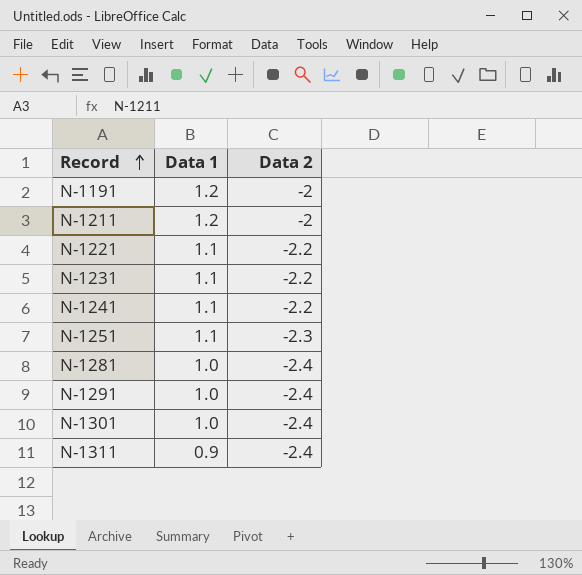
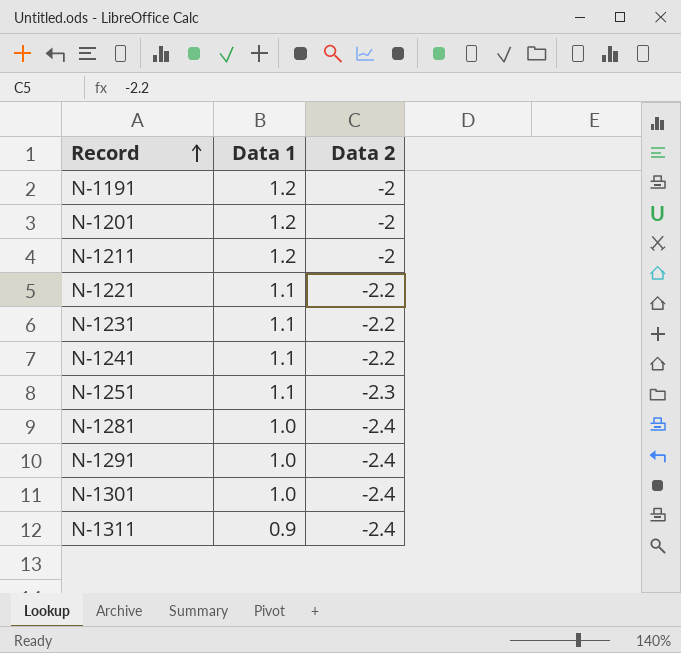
row N-1201: none -> 1.2 | -2

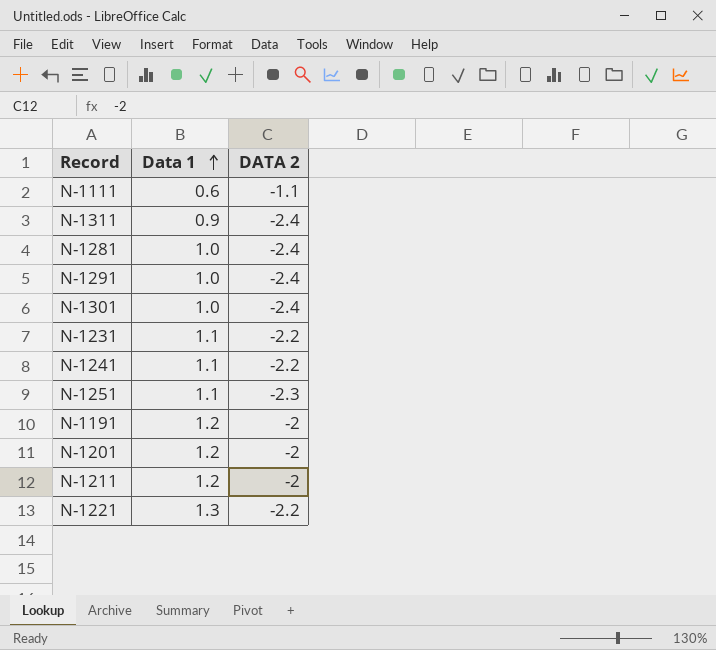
row order: Record ascending -> Data 1 ascending
column name: Data 2 -> DATA 2
row N-1111: none -> 0.6 | -1.1
N-1221 | Data 1: 1.1 -> 1.3

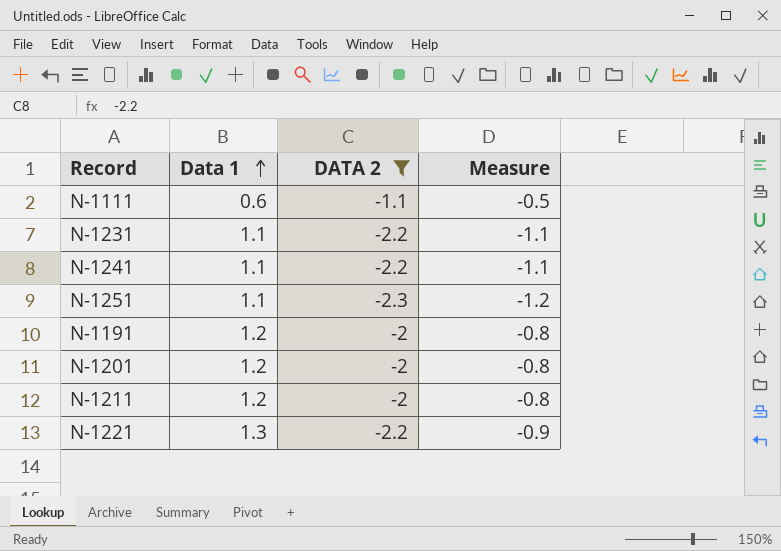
filter: none -> DATA 2 != -2.4
column Measure | formula: none -> [Data 1] + [DATA 2]

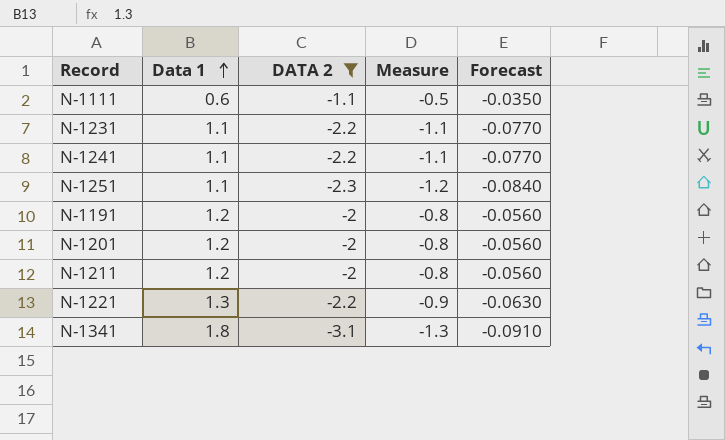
column Forecast | formula: none -> [Measure] * 0.07
row N-1341: none -> 1.8 | -3.1 | -1.3 | -0.0910

